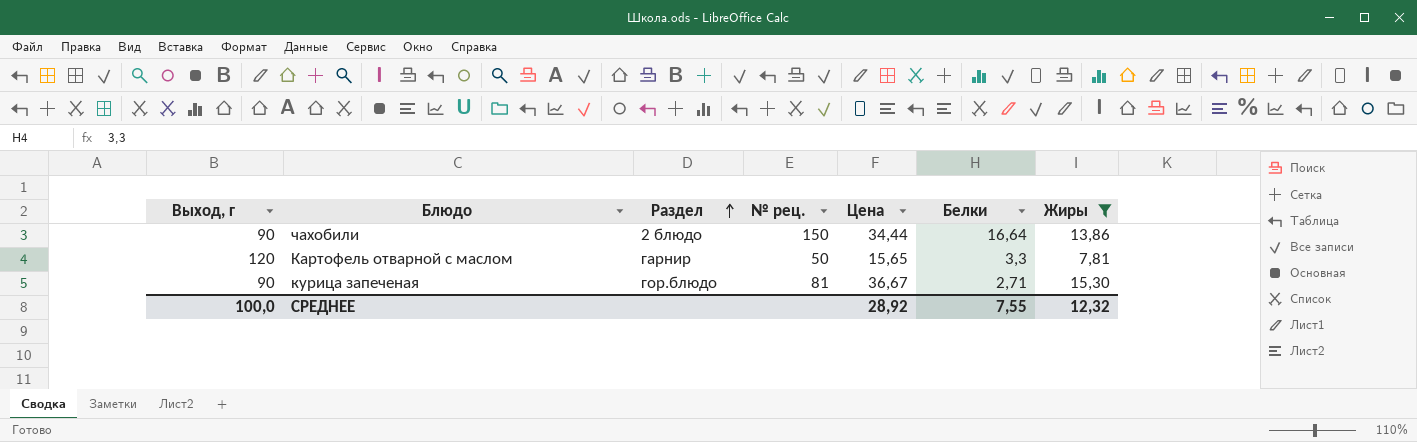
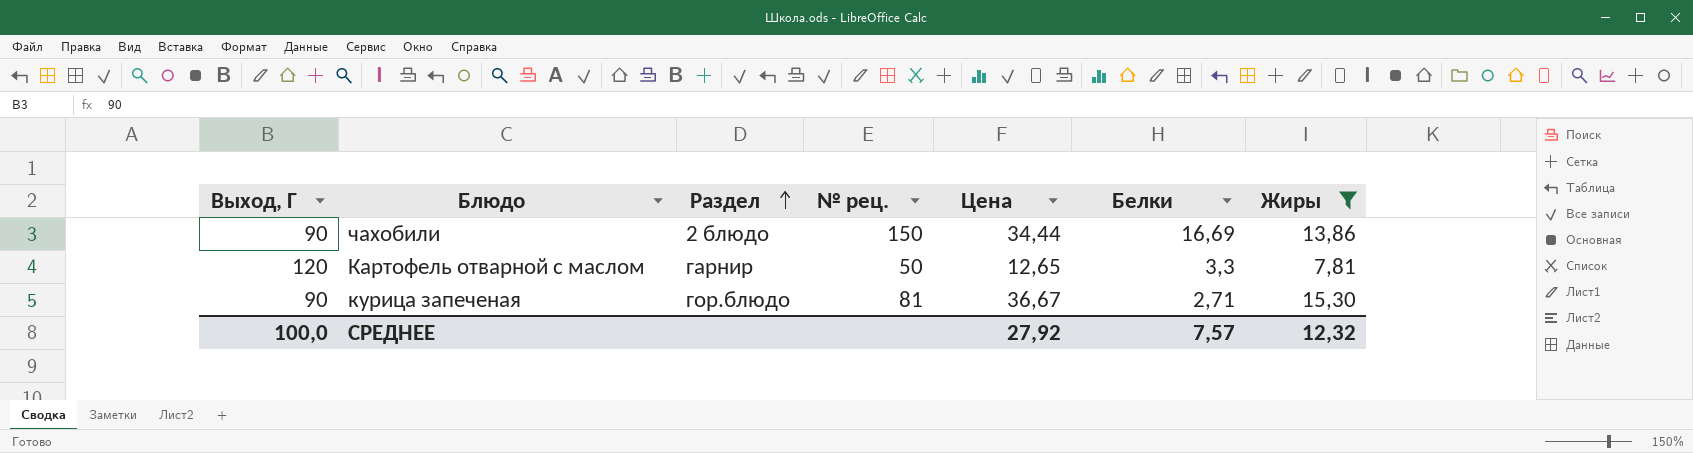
column name: Выход, г -> Выход, Г
чахобили | Белки: 16,64 -> 16,69
Картофель отварной с маслом | Цена: 15,65 -> 12,65
СРЕДНЕЕ | Цена: 28,92 -> 27,92
СРЕДНЕЕ | Белки: 7,55 -> 7,57

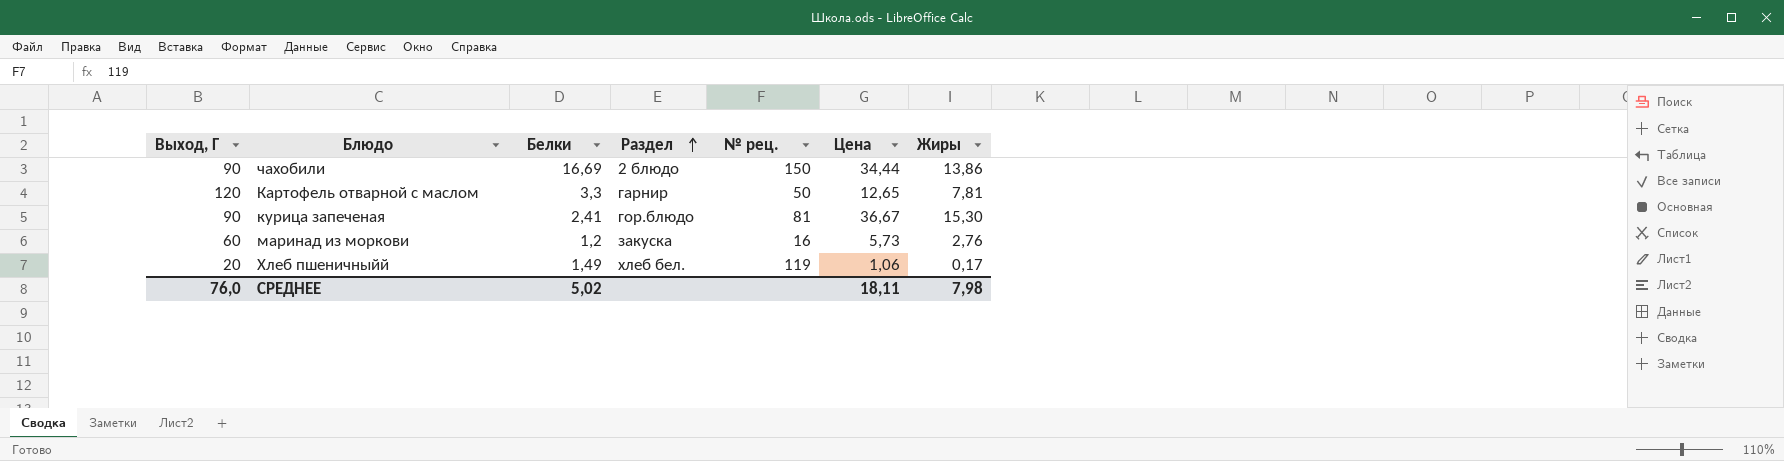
filter: Жиры >= 7,81 -> none
column Белки | position: 6 -> 3
курица запеченая | Белки: 2,71 -> 2,41
СРЕДНЕЕ | Выход, Г: 100,0 -> 76,0
СРЕДНЕЕ | Белки: 7,57 -> 5,02
СРЕДНЕЕ | Цена: 27,92 -> 18,11
СРЕДНЕЕ | Жиры: 12,32 -> 7,98

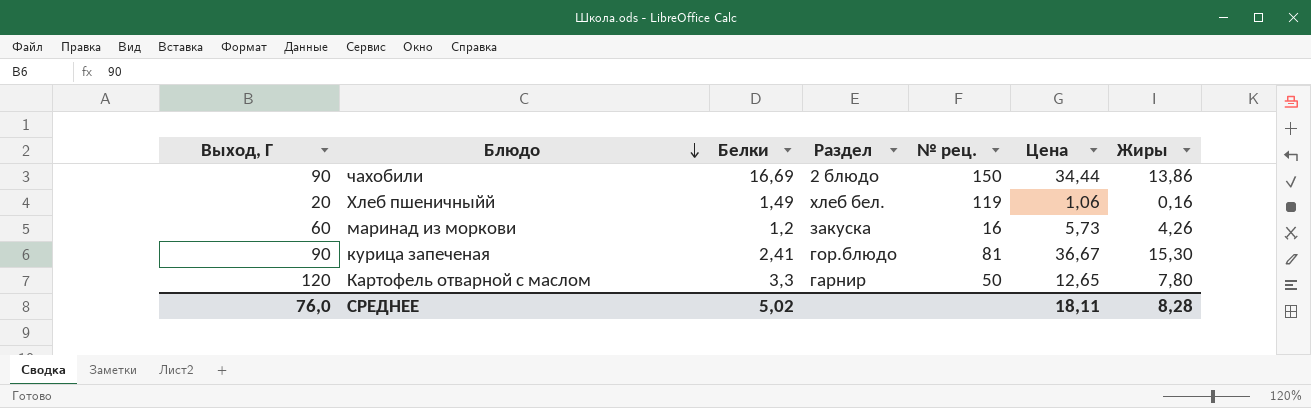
row order: Раздел ascending -> Блюдо descending
Хлеб пшеничныйй | Жиры: 0,17 -> 0,16
маринад из моркови | Жиры: 2,76 -> 4,26
Картофель отварной с маслом | Жиры: 7,81 -> 7,80
СРЕДНЕЕ | Жиры: 7,98 -> 8,28

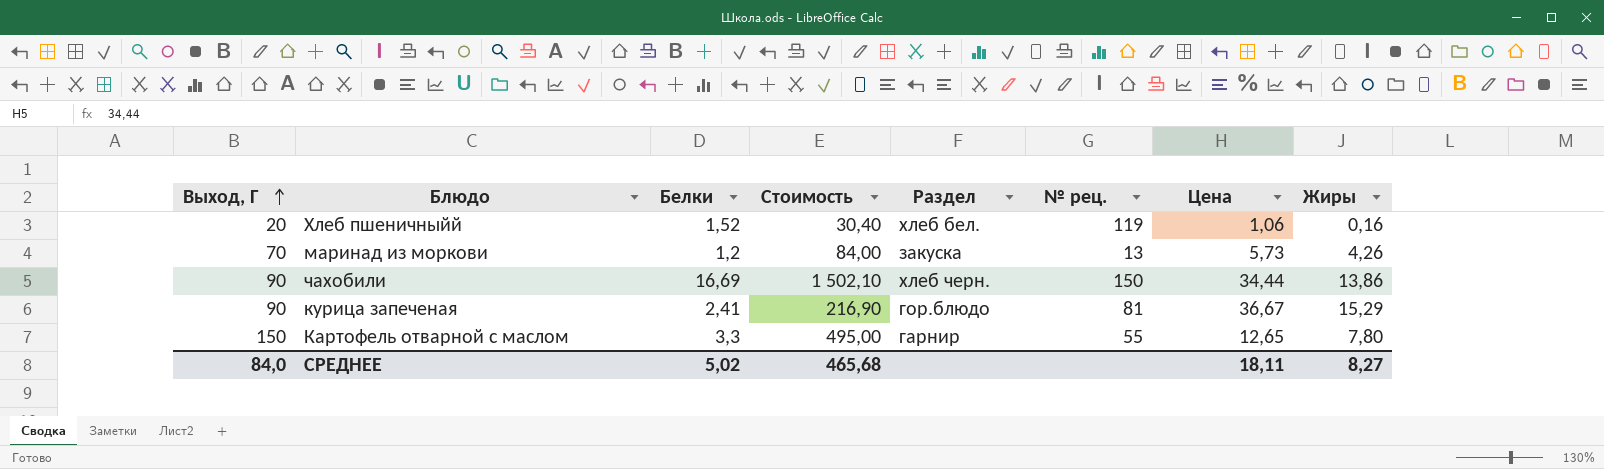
row order: Блюдо descending -> Выход, Г ascending
column Стоимость | formula: none -> [Выход, Г] * [Белки]
Хлеб пшеничныйй | Белки: 1,49 -> 1,52
маринад из моркови | Выход, Г: 60 -> 70
маринад из моркови | № рец.: 16 -> 13
чахобили | Раздел: 2 блюдо -> хлеб черн.
курица запеченая | Жиры: 15,30 -> 15,29
Картофель отварной с маслом | Выход, Г: 120 -> 150
Картофель отварной с маслом | № рец.: 50 -> 55
СРЕДНЕЕ | Выход, Г: 76,0 -> 84,0
СРЕДНЕЕ | Жиры: 8,28 -> 8,27

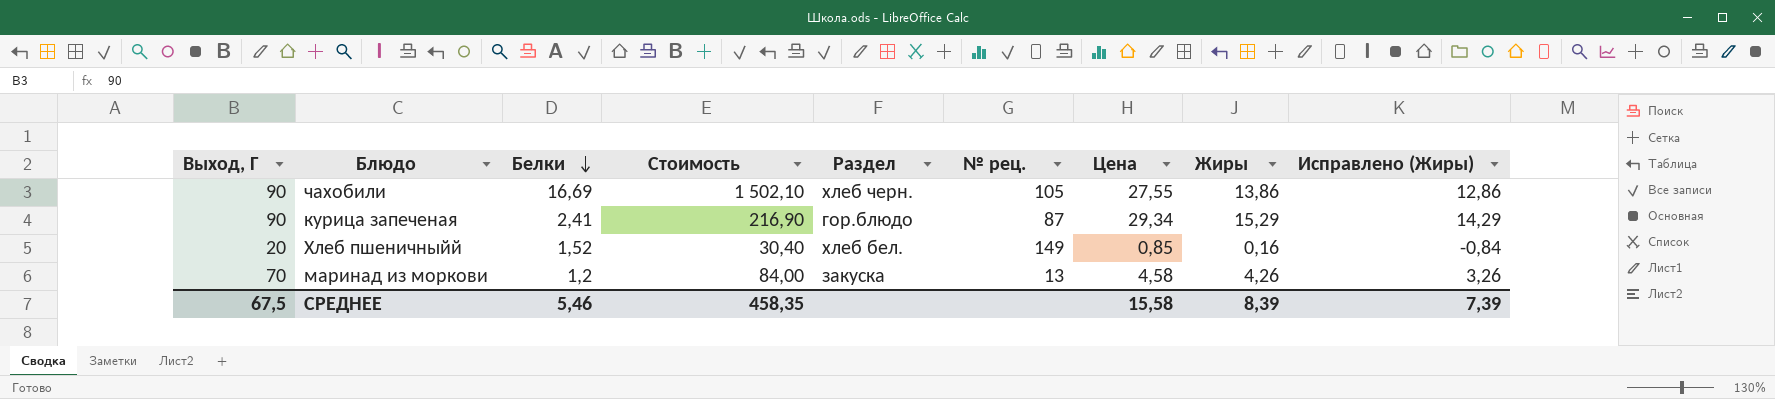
row order: Выход, Г ascending -> Белки descending
column Исправлено (Жиры) | formula: none -> [Жиры] - 1
row Картофель отварной с маслом: 150 | 3,3 | 495,00 | гарнир | 55 | 12,65 | 7,80 -> none
чахобили | № рец.: 150 -> 105
чахобили | Цена: 34,44 -> 27,55
курица запеченая | № рец.: 81 -> 87
курица запеченая | Цена: 36,67 -> 29,34
Хлеб пшеничныйй | № рец.: 119 -> 149
Хлеб пшеничныйй | Цена: 1,06 -> 0,85
маринад из моркови | Цена: 5,73 -> 4,58
СРЕДНЕЕ | Выход, Г: 84,0 -> 67,5
СРЕДНЕЕ | Белки: 5,02 -> 5,46
СРЕДНЕЕ | Стоимость: 465,68 -> 458,35
СРЕДНЕЕ | Цена: 18,11 -> 15,58
СРЕДНЕЕ | Жиры: 8,27 -> 8,39

